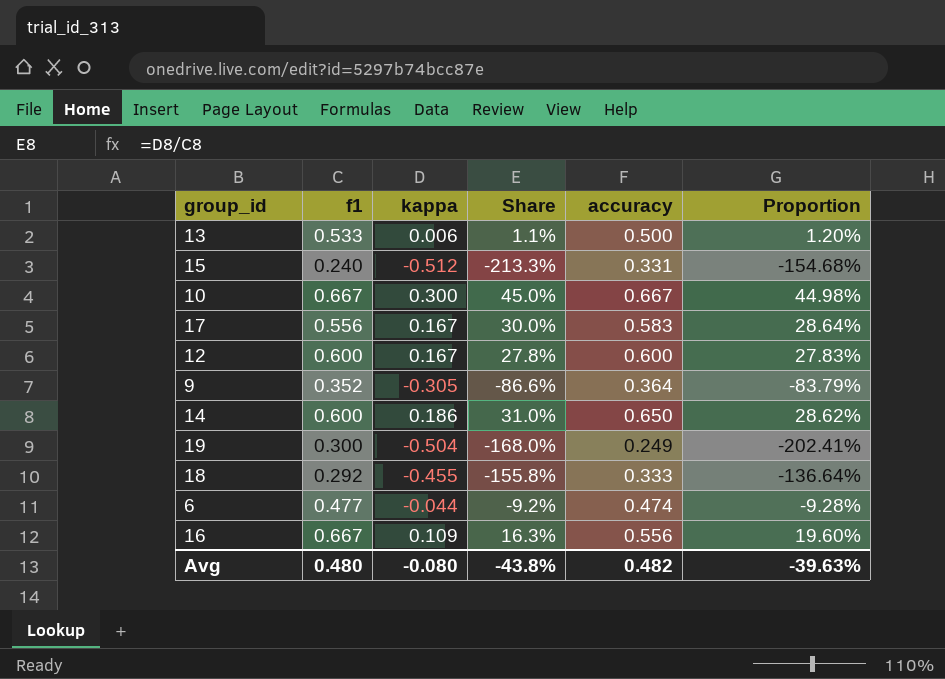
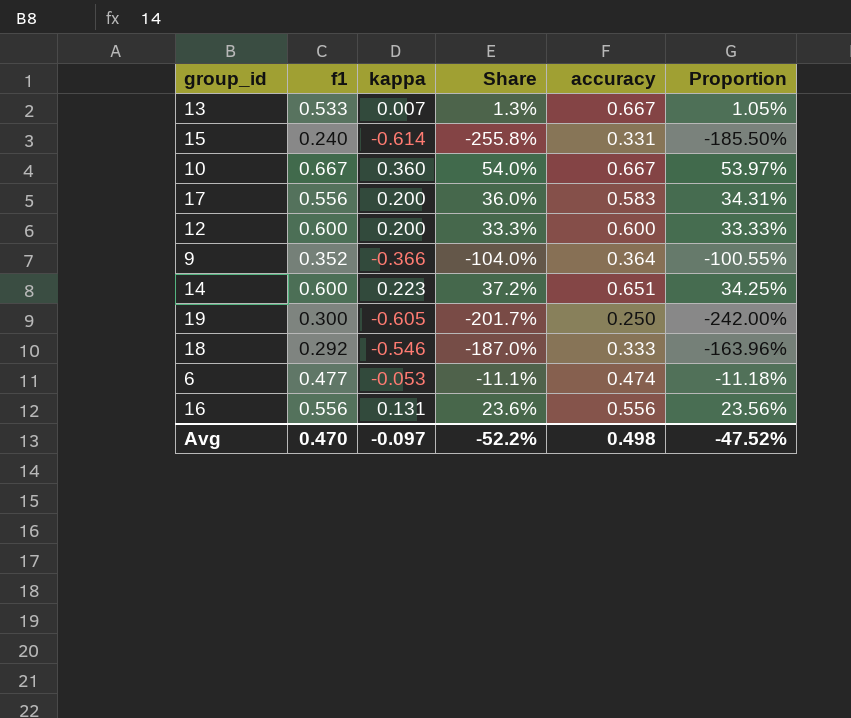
13 | kappa: 0.006 -> 0.007
13 | Share: 1.1% -> 1.3%
13 | accuracy: 0.500 -> 0.667
13 | Proportion: 1.20% -> 1.05%
15 | kappa: -0.512 -> -0.614
15 | Share: -213.3% -> -255.8%
15 | Proportion: -154.68% -> -185.50%
10 | kappa: 0.300 -> 0.360
10 | Share: 45.0% -> 54.0%
10 | Proportion: 44.98% -> 53.97%
17 | kappa: 0.167 -> 0.200
17 | Share: 30.0% -> 36.0%
17 | Proportion: 28.64% -> 34.31%
12 | kappa: 0.167 -> 0.200
12 | Share: 27.8% -> 33.3%
12 | Proportion: 27.83% -> 33.33%
9 | kappa: -0.305 -> -0.366
9 | Share: -86.6% -> -104.0%
9 | Proportion: -83.79% -> -100.55%
14 | kappa: 0.186 -> 0.223
14 | Share: 31.0% -> 37.2%
14 | accuracy: 0.650 -> 0.651
14 | Proportion: 28.62% -> 34.25%
19 | kappa: -0.504 -> -0.605
19 | Share: -168.0% -> -201.7%
19 | accuracy: 0.249 -> 0.250
19 | Proportion: -202.41% -> -242.00%
18 | kappa: -0.455 -> -0.546
18 | Share: -155.8% -> -187.0%
18 | Proportion: -136.64% -> -163.96%
6 | kappa: -0.044 -> -0.053
6 | Share: -9.2% -> -11.1%
6 | Proportion: -9.28% -> -11.18%
16 | f1: 0.667 -> 0.556
16 | kappa: 0.109 -> 0.131
16 | Share: 16.3% -> 23.6%
16 | Proportion: 19.60% -> 23.56%
Avg | f1: 0.480 -> 0.470
Avg | kappa: -0.080 -> -0.097
Avg | Share: -43.8% -> -52.2%
Avg | accuracy: 0.482 -> 0.498
Avg | Proportion: -39.63% -> -47.52%

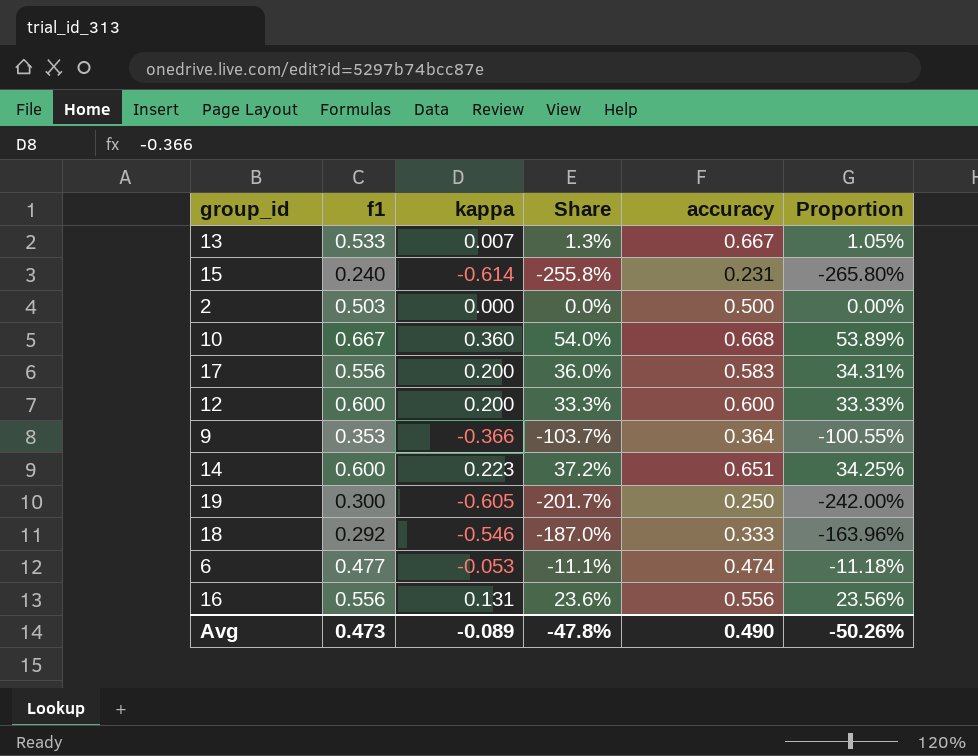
15 | accuracy: 0.331 -> 0.231
15 | Proportion: -185.50% -> -265.80%
row 2: none -> 0.503 | 0.000 | 0.0% | 0.500 | 0.00%
10 | accuracy: 0.667 -> 0.668
10 | Proportion: 53.97% -> 53.89%
9 | f1: 0.352 -> 0.353
9 | Share: -104.0% -> -103.7%
Avg | f1: 0.470 -> 0.473
Avg | kappa: -0.097 -> -0.089
Avg | Share: -52.2% -> -47.8%
Avg | accuracy: 0.498 -> 0.490
Avg | Proportion: -47.52% -> -50.26%

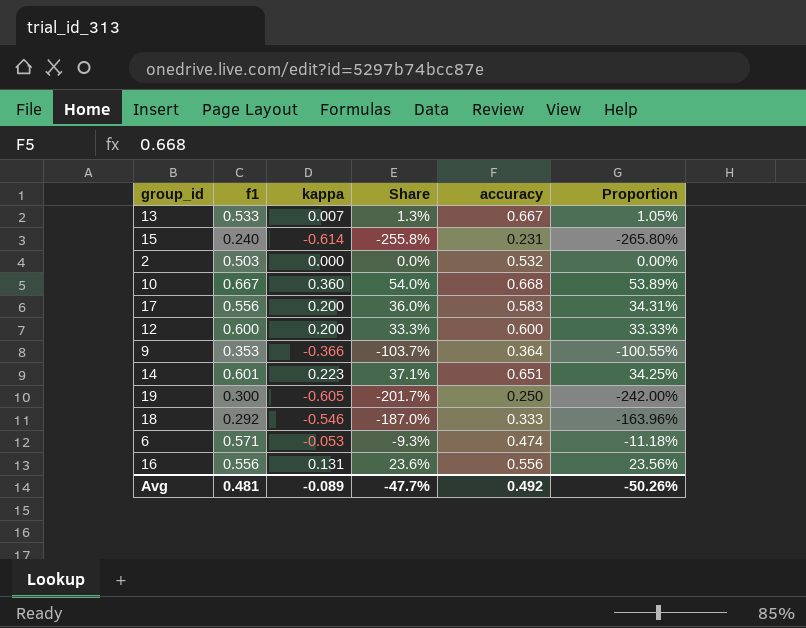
2 | accuracy: 0.500 -> 0.532
14 | f1: 0.600 -> 0.601
14 | Share: 37.2% -> 37.1%
6 | f1: 0.477 -> 0.571
6 | Share: -11.1% -> -9.3%
Avg | f1: 0.473 -> 0.481
Avg | Share: -47.8% -> -47.7%
Avg | accuracy: 0.490 -> 0.492

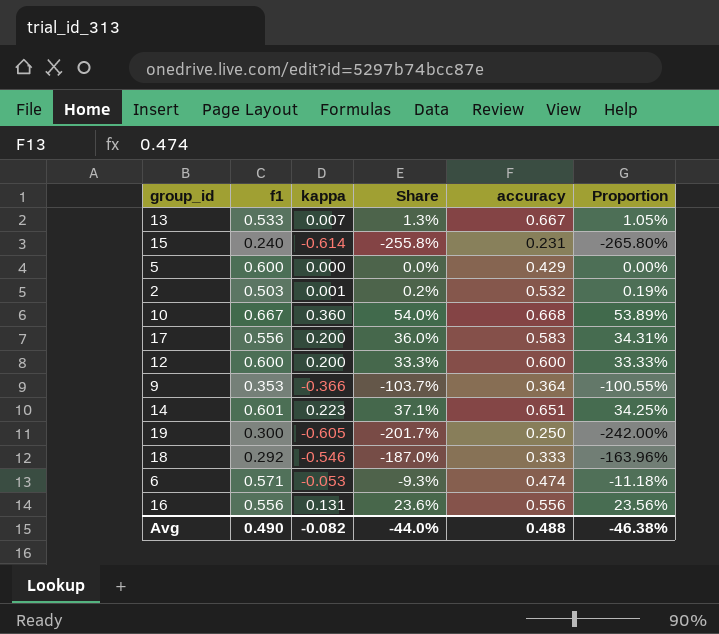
row 5: none -> 0.600 | 0.000 | 0.0% | 0.429 | 0.00%
2 | kappa: 0.000 -> 0.001
2 | Share: 0.0% -> 0.2%
2 | Proportion: 0.00% -> 0.19%
Avg | f1: 0.481 -> 0.490
Avg | kappa: -0.089 -> -0.082
Avg | Share: -47.7% -> -44.0%
Avg | accuracy: 0.492 -> 0.488
Avg | Proportion: -50.26% -> -46.38%

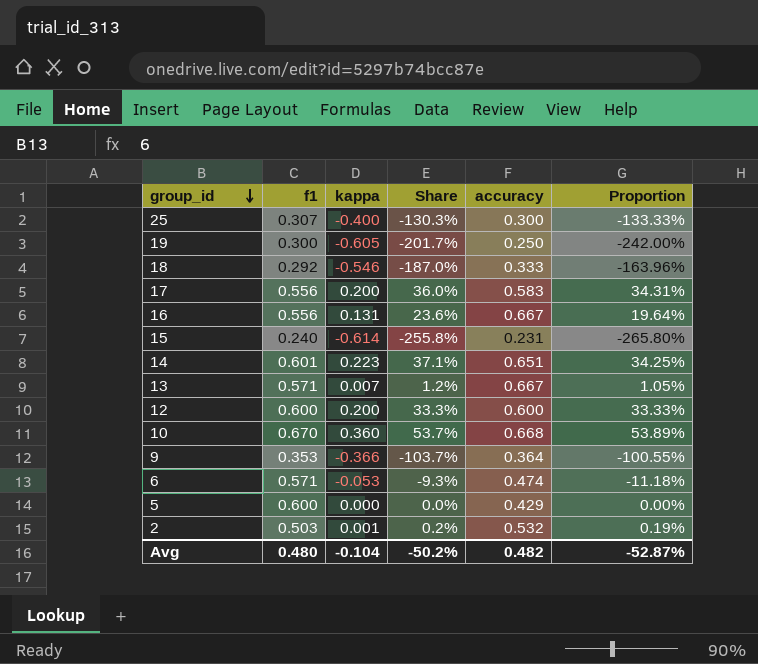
row order: none -> group_id descending
row 25: none -> 0.307 | -0.400 | -130.3% | 0.300 | -133.33%
16 | accuracy: 0.556 -> 0.667
16 | Proportion: 23.56% -> 19.64%
13 | f1: 0.533 -> 0.571
13 | Share: 1.3% -> 1.2%
10 | f1: 0.667 -> 0.670
10 | Share: 54.0% -> 53.7%
Avg | f1: 0.490 -> 0.480
Avg | kappa: -0.082 -> -0.104
Avg | Share: -44.0% -> -50.2%
Avg | accuracy: 0.488 -> 0.482
Avg | Proportion: -46.38% -> -52.87%

